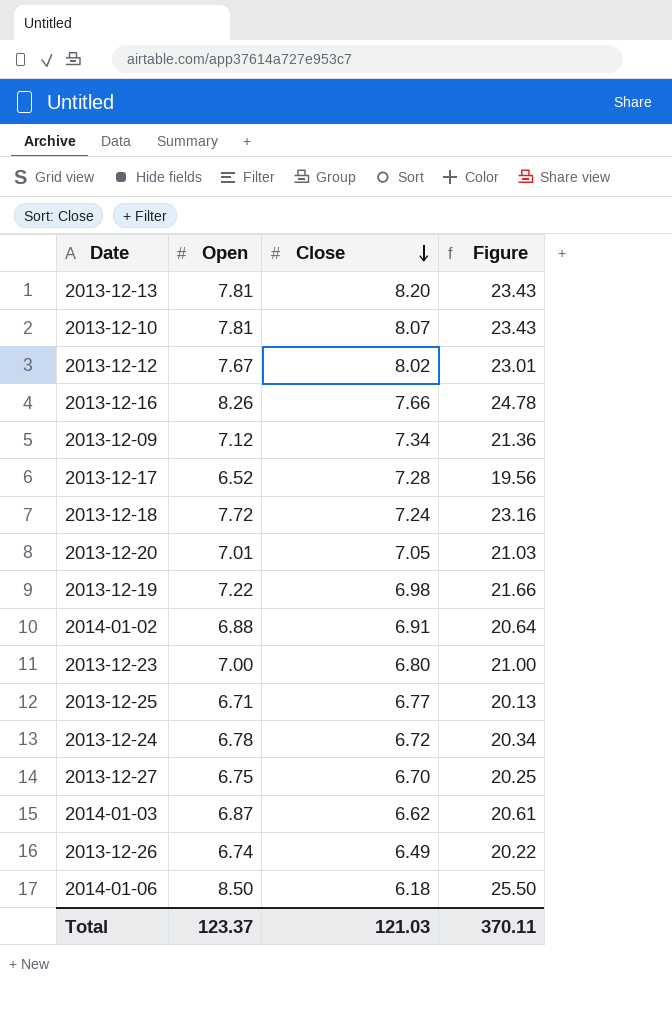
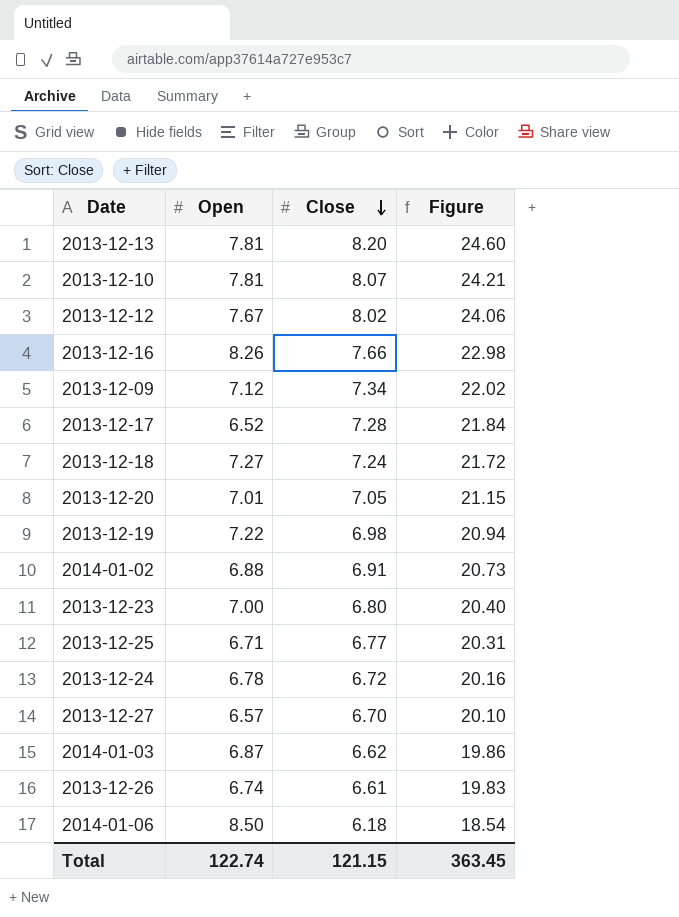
column Figure | formula: [Open] * 3 -> [Close] * 3
2013-12-18 | Open: 7.72 -> 7.27
2013-12-27 | Open: 6.75 -> 6.57
2013-12-26 | Close: 6.49 -> 6.61
Total | Open: 123.37 -> 122.74
Total | Close: 121.03 -> 121.15
Total | Figure: 370.11 -> 363.45

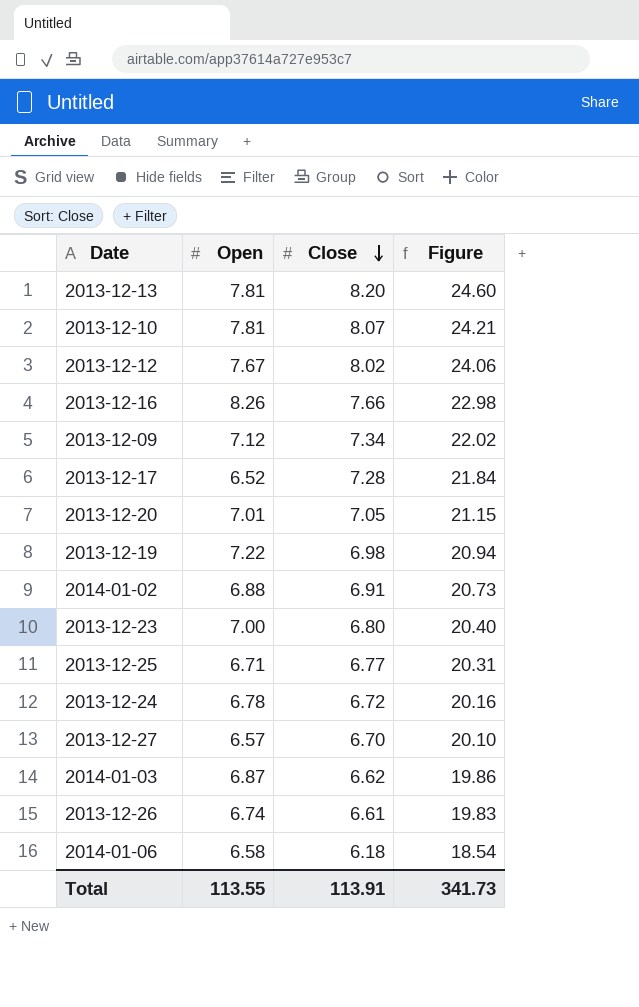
row 2013-12-18: 7.27 | 7.24 | 21.72 -> none
2014-01-06 | Open: 8.50 -> 6.58
Total | Open: 122.74 -> 113.55
Total | Close: 121.15 -> 113.91
Total | Figure: 363.45 -> 341.73

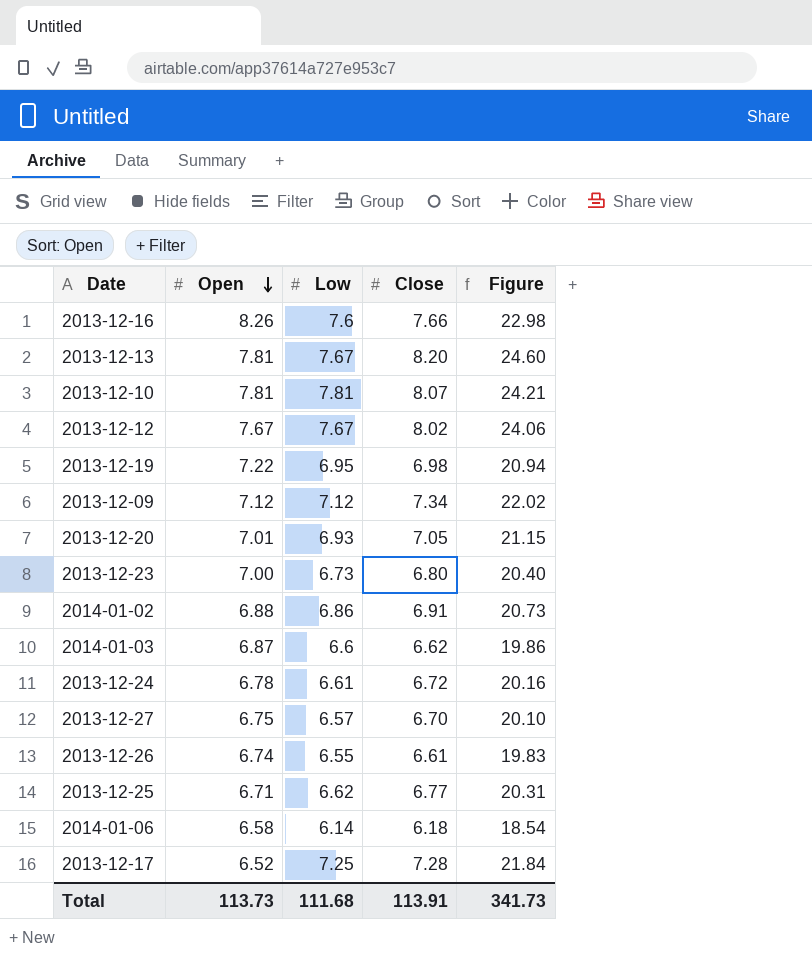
row order: Close descending -> Open descending
column Low | position: none -> 3
2013-12-27 | Open: 6.57 -> 6.75
Total | Open: 113.55 -> 113.73

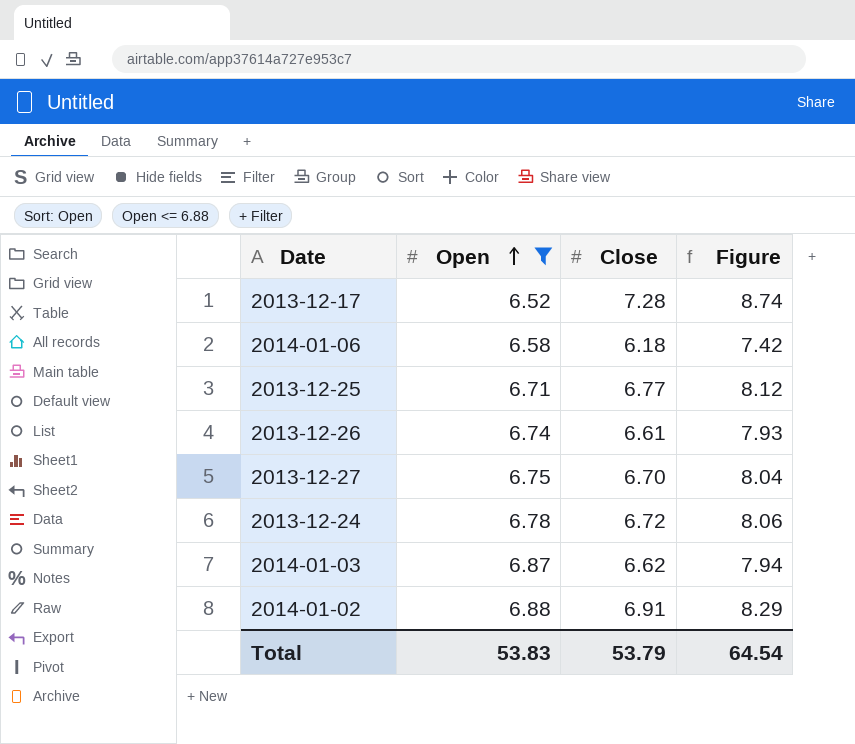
filter: none -> Open <= 6.88
row order: Open descending -> Open ascending
column Low | position: 3 -> none
column Figure | formula: [Close] * 3 -> [Close] * 1.2
Total | Open: 113.73 -> 53.83
Total | Close: 113.91 -> 53.79
Total | Figure: 341.73 -> 64.54

